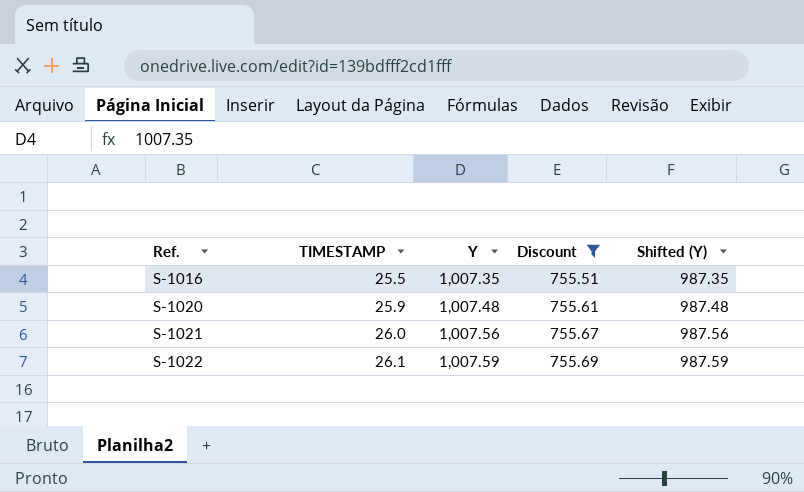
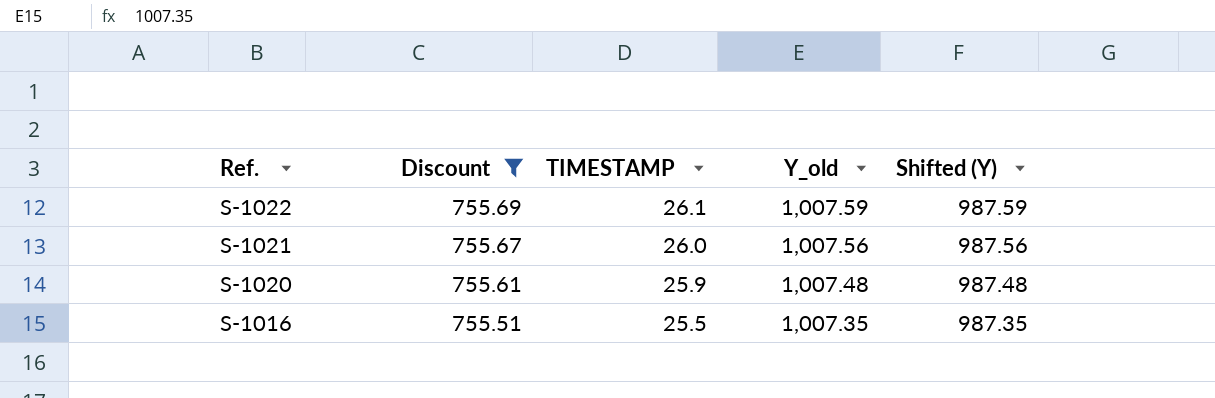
row order: Ref. ascending -> Ref. descending
column Discount | position: 4 -> 2
column name: Y -> Y_old

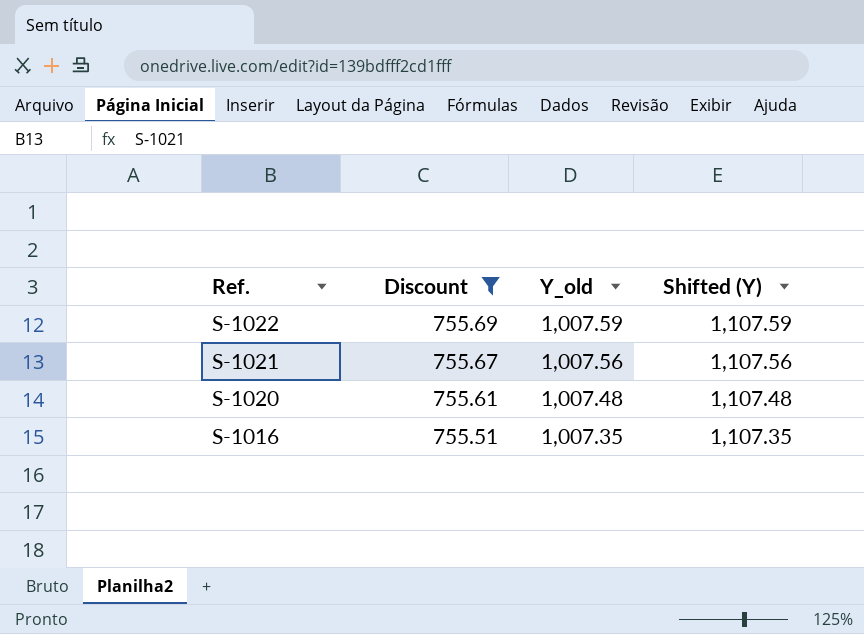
column TIMESTAMP | position: 3 -> none
column Shifted (Y) | formula: [Y_old] - 20 -> [Y_old] + 100

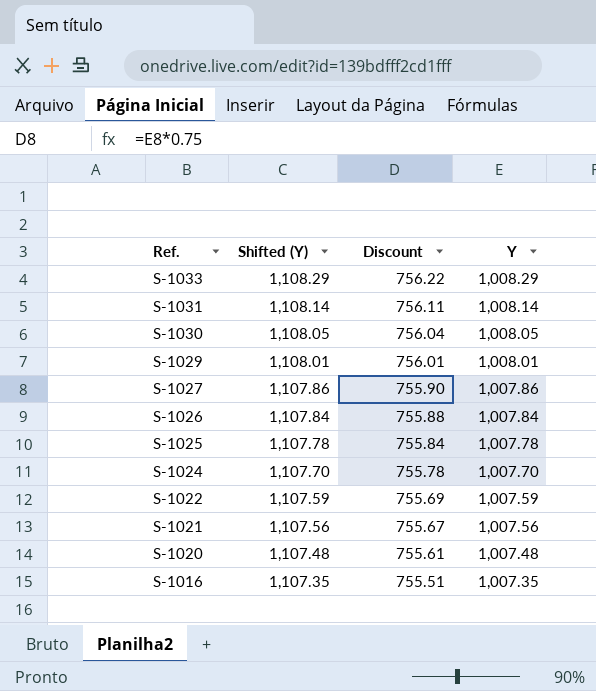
filter: Discount <= 755.69 -> none
column Shifted (Y) | position: 4 -> 2
column name: Y_old -> Y

